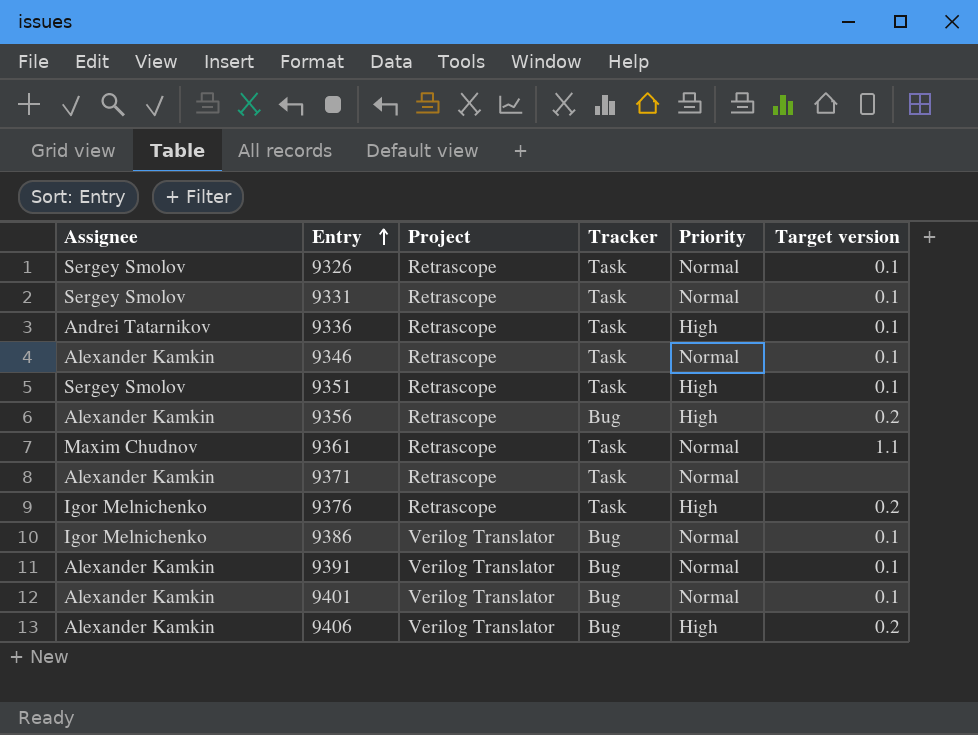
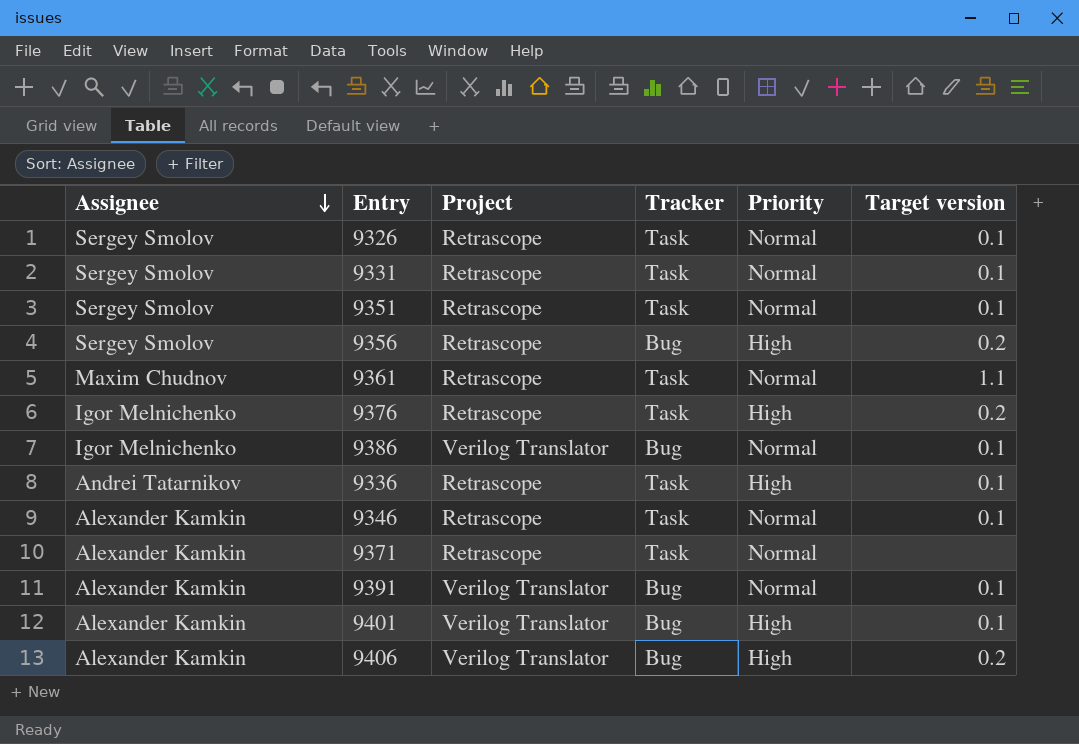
row order: Entry ascending -> Assignee descending
9351 | Priority: High -> Normal
9356 | Assignee: Alexander Kamkin -> Sergey Smolov
9401 | Priority: Normal -> High

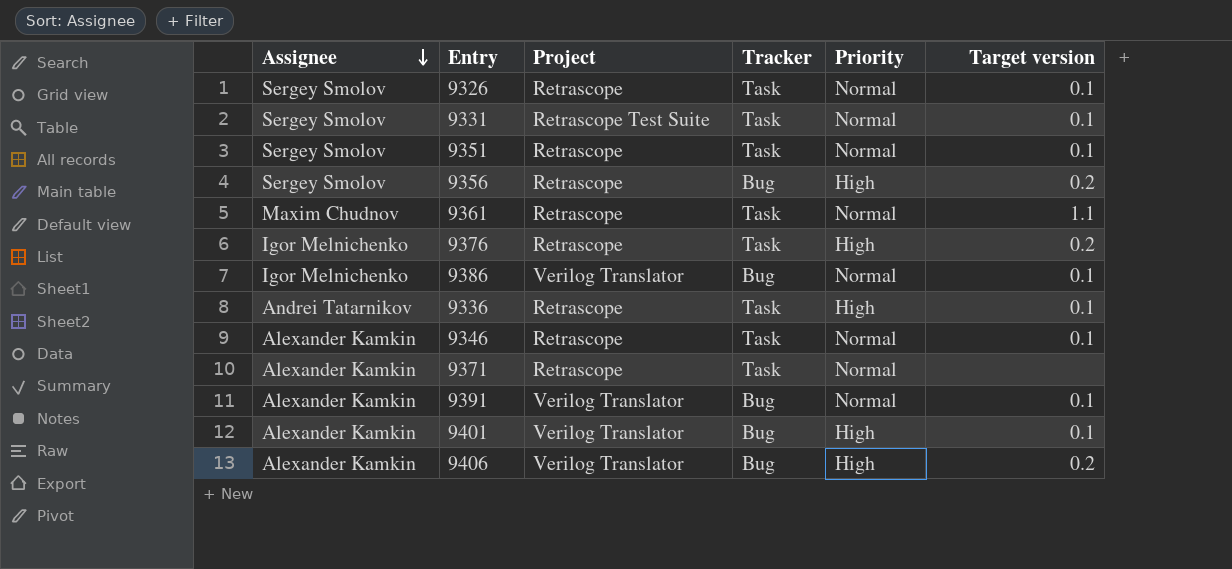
9331 | Project: Retrascope -> Retrascope Test Suite

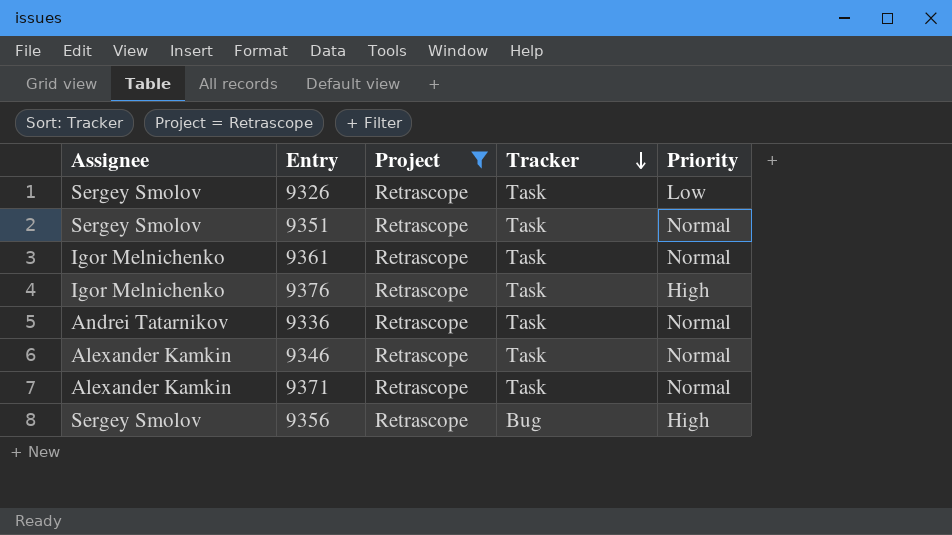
filter: none -> Project = Retrascope
row order: Assignee descending -> Tracker descending
column Target version | position: 6 -> none
9326 | Priority: Normal -> Low
9361 | Assignee: Maxim Chudnov -> Igor Melnichenko
9336 | Priority: High -> Normal

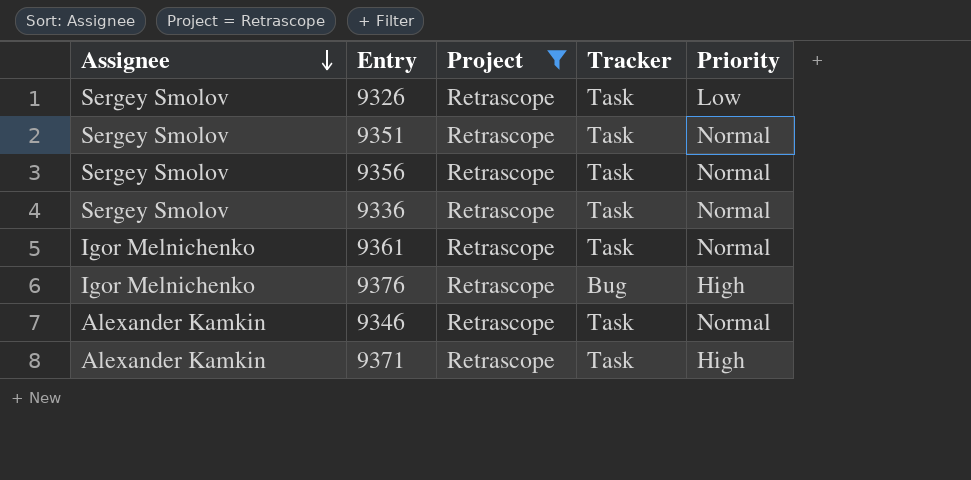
row order: Tracker descending -> Assignee descending
9356 | Tracker: Bug -> Task
9356 | Priority: High -> Normal
9336 | Assignee: Andrei Tatarnikov -> Sergey Smolov
9376 | Tracker: Task -> Bug
9371 | Priority: Normal -> High

